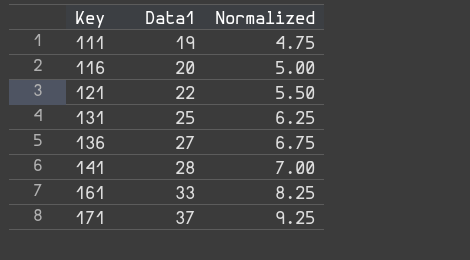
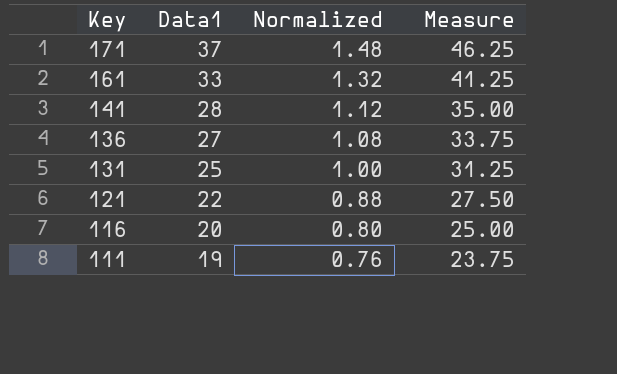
row order: Key ascending -> Key descending
column Normalized | formula: [Data1] * 0.25 -> [Data1] * 0.04
column Measure | formula: none -> [Data1] * 1.25

